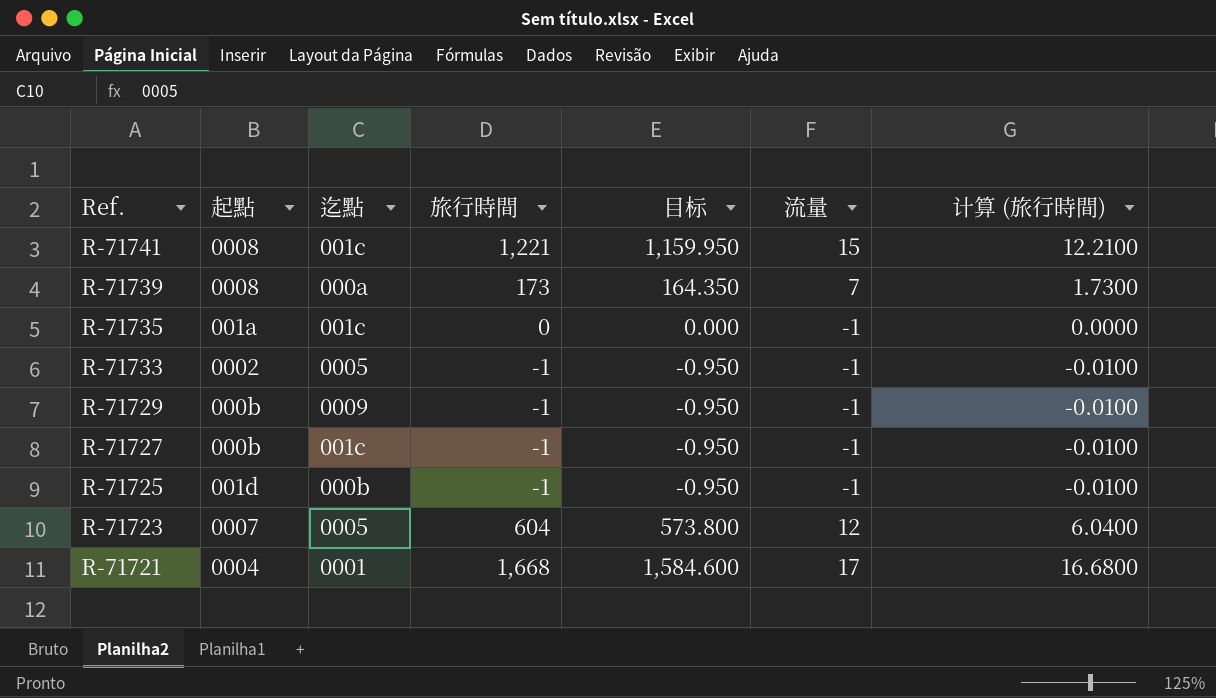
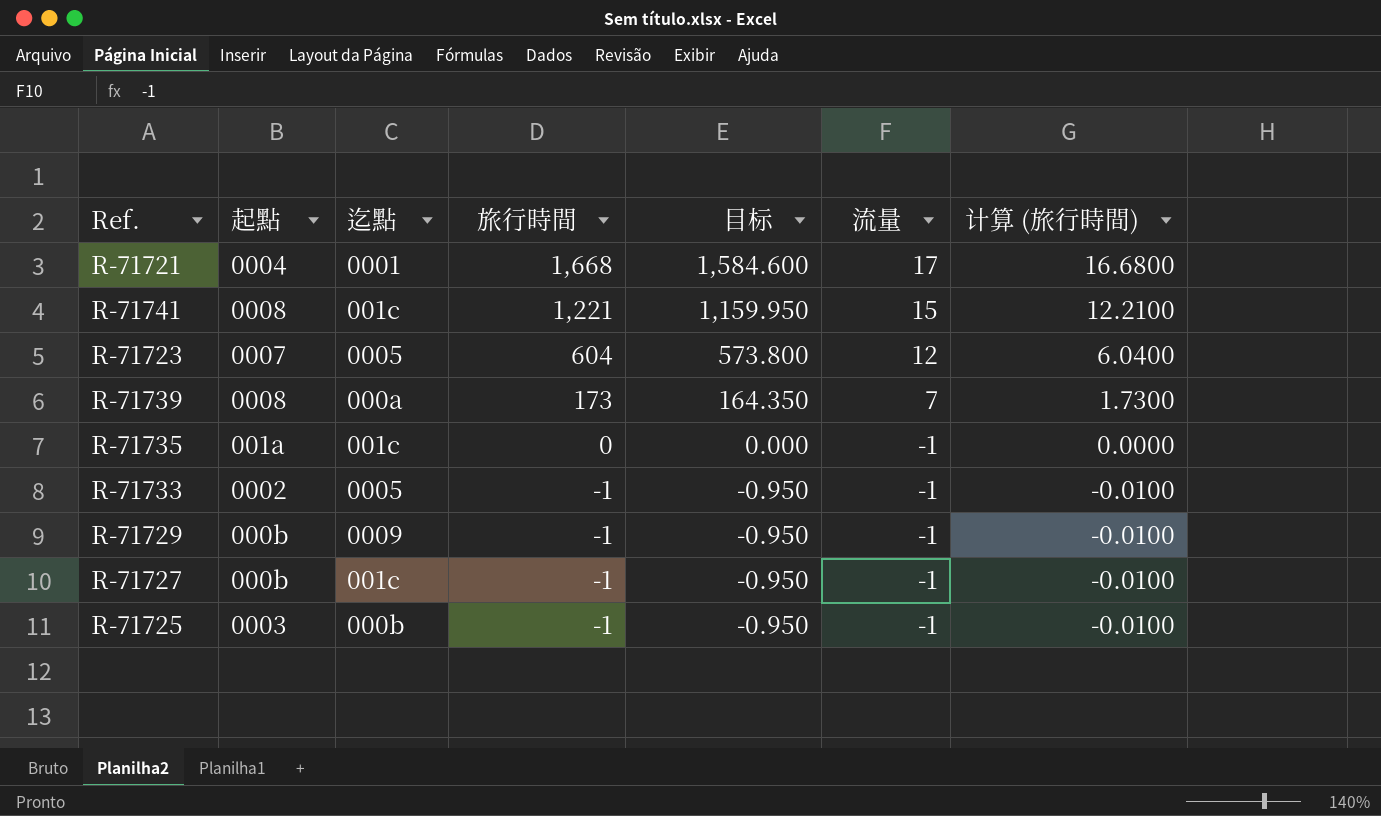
row order: Ref. descending -> 旅行時間 descending
R-71725 | 起點: 001d -> 0003

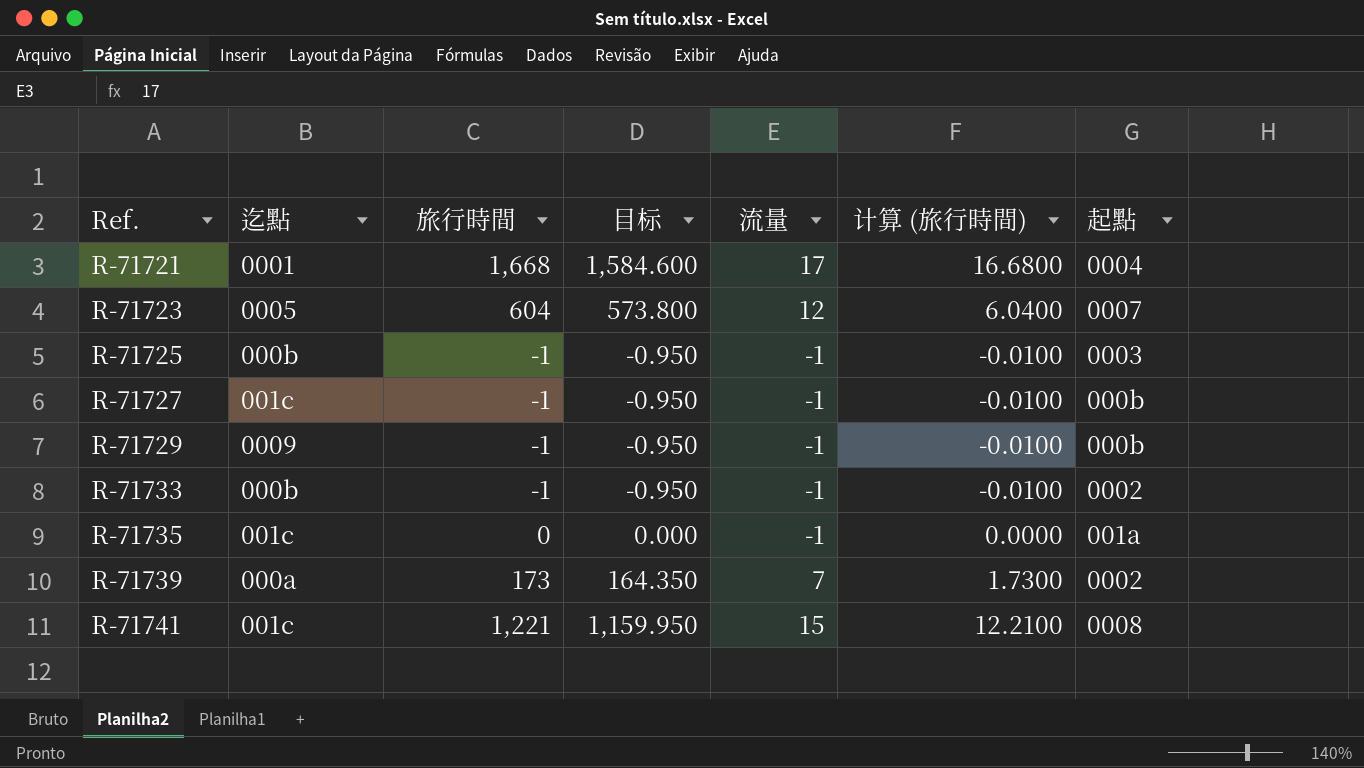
row order: 旅行時間 descending -> Ref. ascending
column 起點 | position: 2 -> 7
R-71733 | 迄點: 0005 -> 000b
R-71739 | 起點: 0008 -> 0002

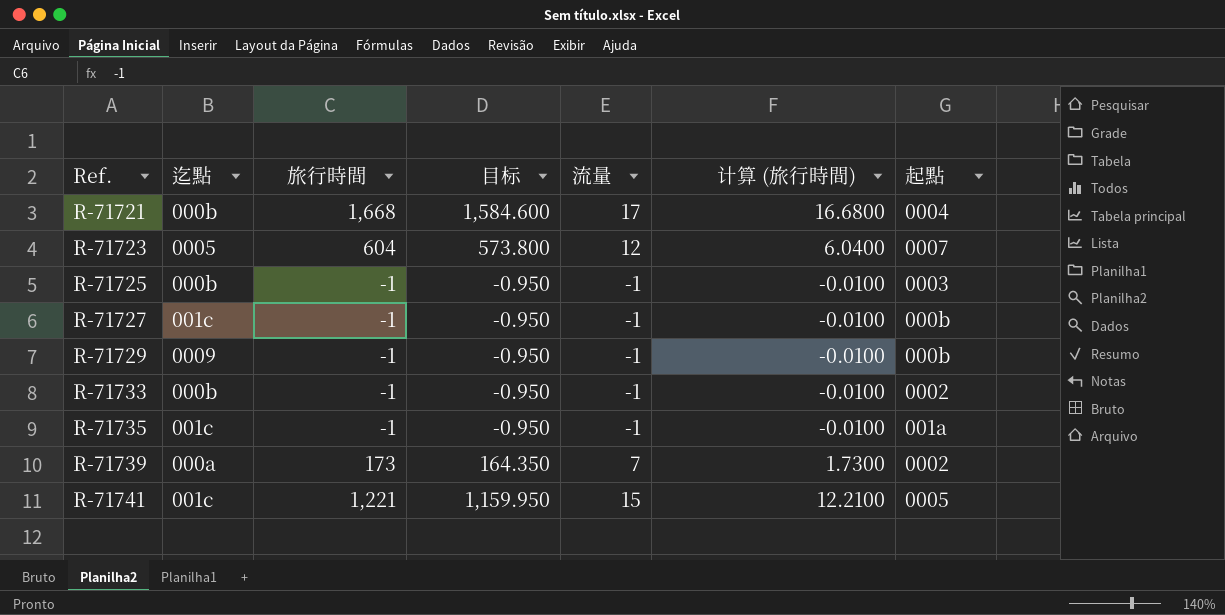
R-71721 | 迄點: 0001 -> 000b
R-71735 | 旅行時間: 0 -> -1
R-71735 | 目标: 0.000 -> -0.950
R-71735 | 计算 (旅行時間): 0.0000 -> -0.0100
R-71741 | 起點: 0008 -> 0005

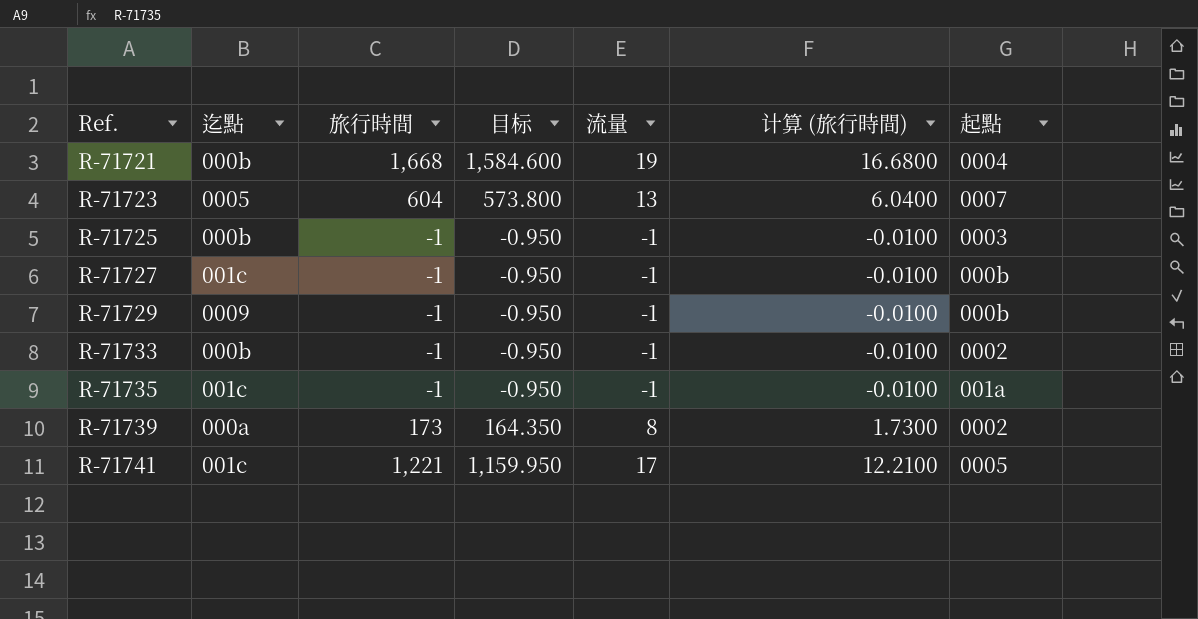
R-71721 | 流量: 17 -> 19
R-71723 | 流量: 12 -> 13
R-71739 | 流量: 7 -> 8
R-71741 | 流量: 15 -> 17

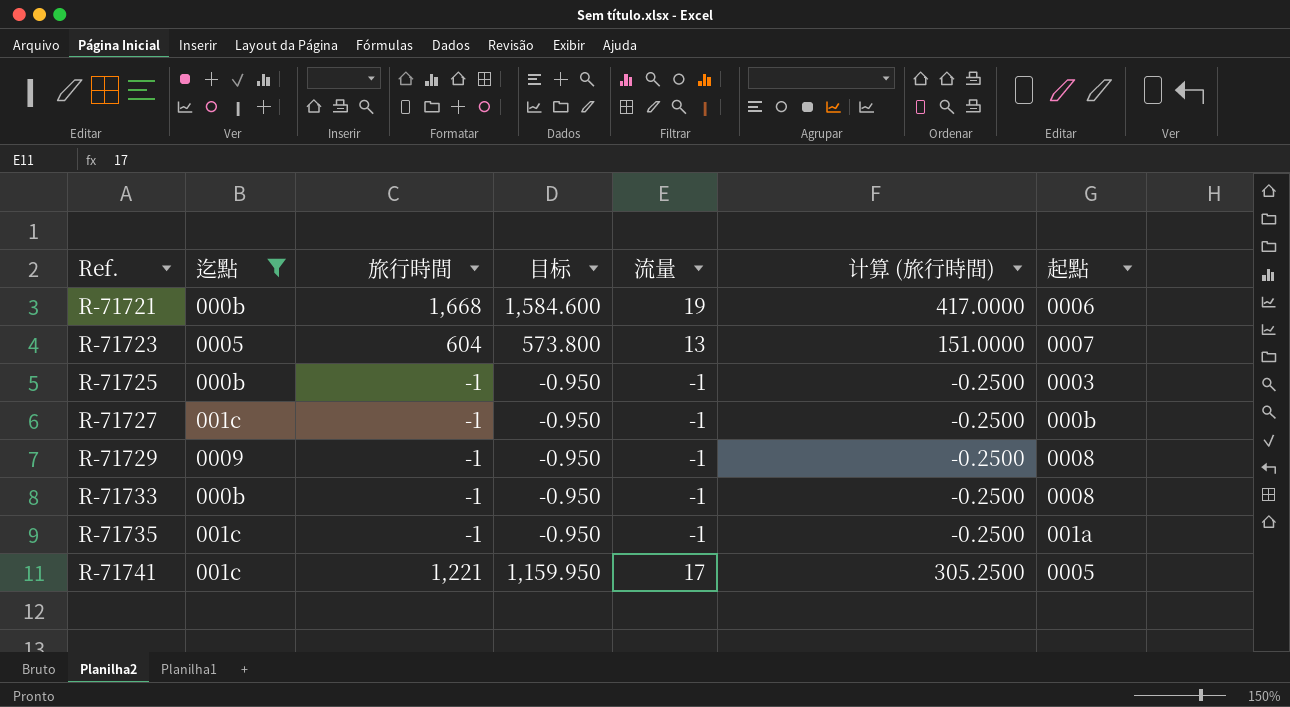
filter: none -> 迄點 != 000a
column 计算 (旅行時間) | formula: [旅行時間] * 0.01 -> [旅行時間] * 0.25
R-71721 | 起點: 0004 -> 0006
R-71729 | 起點: 000b -> 0008
R-71733 | 起點: 0002 -> 0008

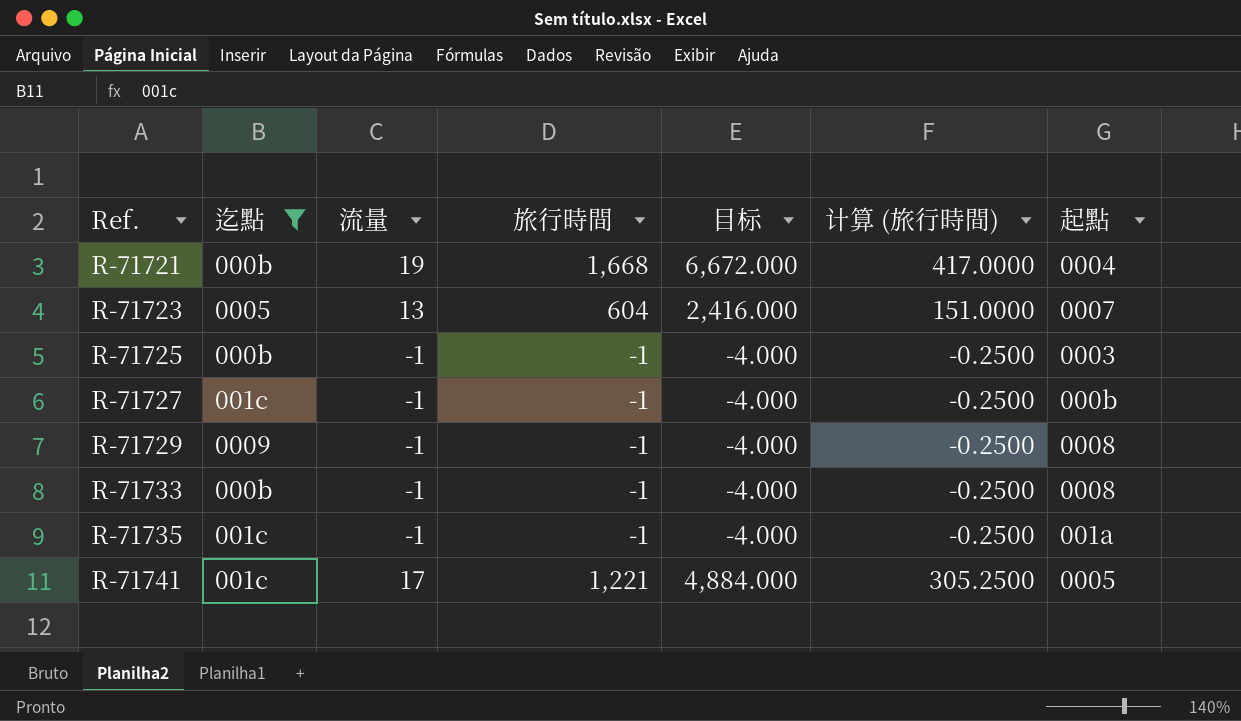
column 流量 | position: 5 -> 3
column 目标 | formula: [旅行時間] * 0.95 -> [旅行時間] * 4
R-71721 | 起點: 0006 -> 0004

